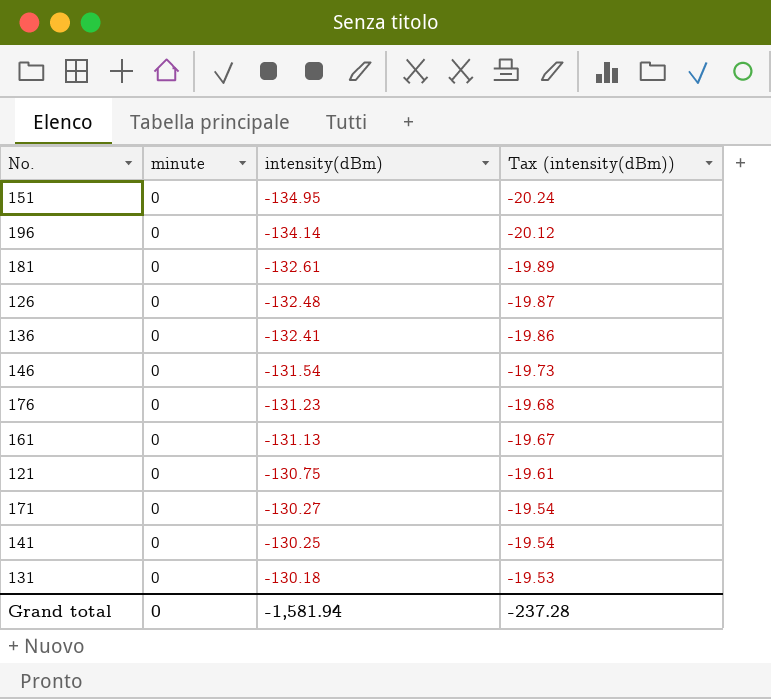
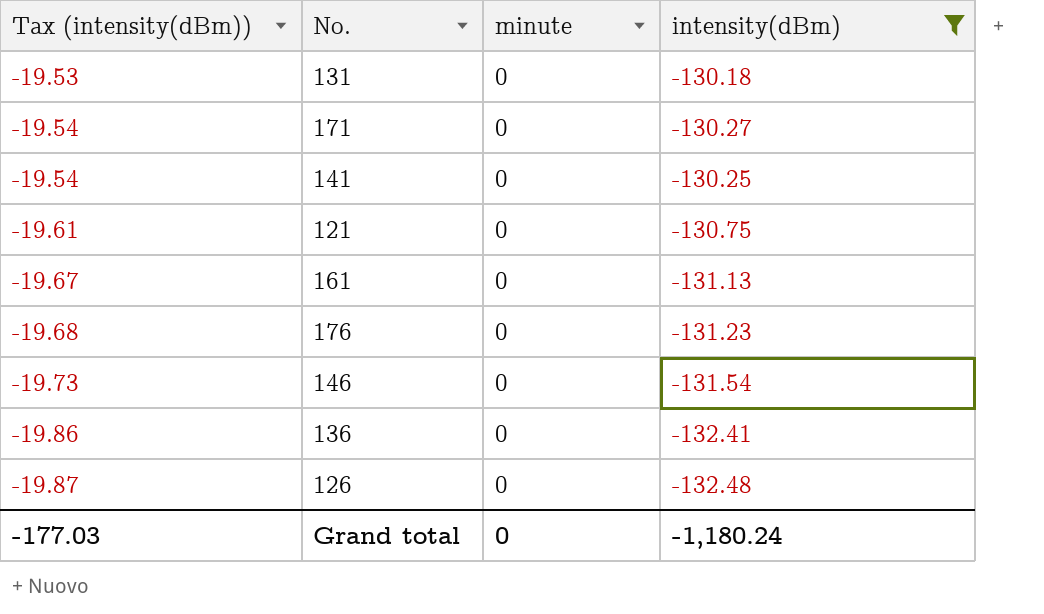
filter: none -> intensity(dBm) >= -132.48
row order: intensity(dBm) ascending -> Tax (intensity(dBm)) descending
column Tax (intensity(dBm)) | position: 4 -> 1
Grand total | Tax (intensity(dBm)): -237.28 -> -177.03
Grand total | intensity(dBm): -1,581.94 -> -1,180.24

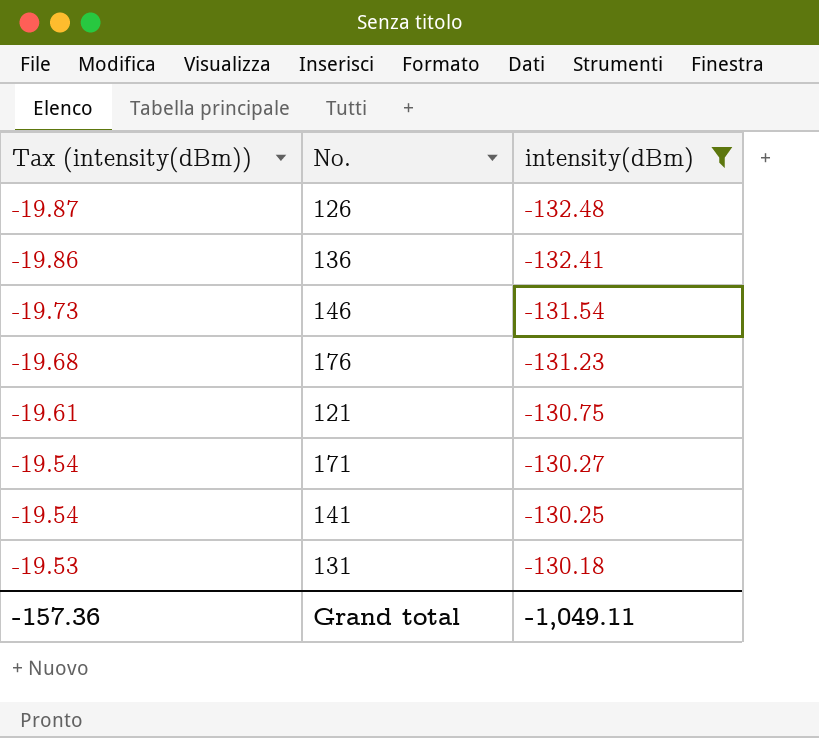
row order: Tax (intensity(dBm)) descending -> Tax (intensity(dBm)) ascending
column minute | position: 3 -> none
row 161: -19.67 | 0 | -131.13 -> none
Grand total | Tax (intensity(dBm)): -177.03 -> -157.36
Grand total | intensity(dBm): -1,180.24 -> -1,049.11

